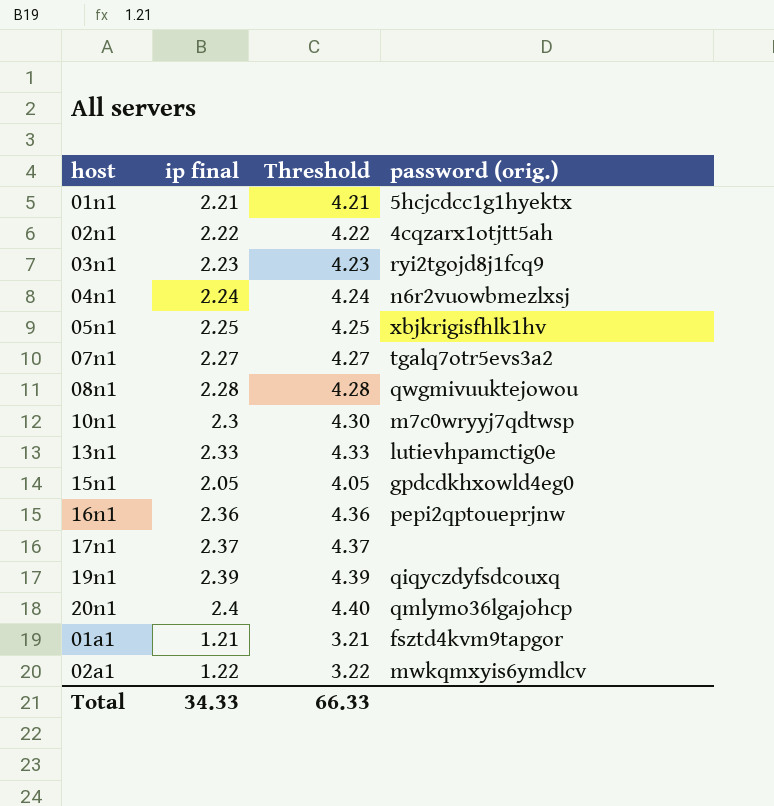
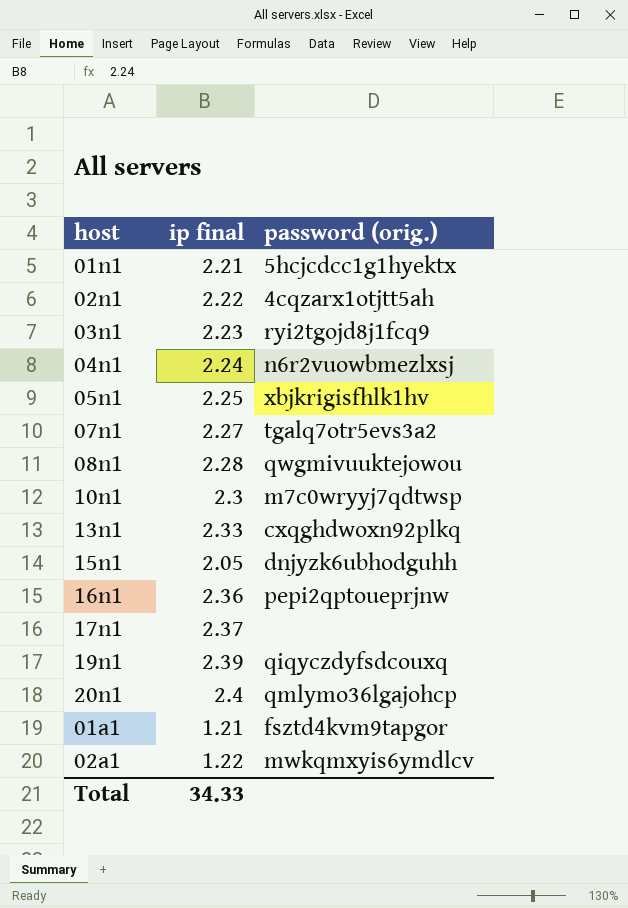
column Threshold | formula: [ip final] + 2 -> none
13n1 | password (orig.): lutievhpamctig0e -> cxqghdwoxn92plkq
15n1 | password (orig.): gpdcdkhxowld4eg0 -> dnjyzk6ubhodguhh

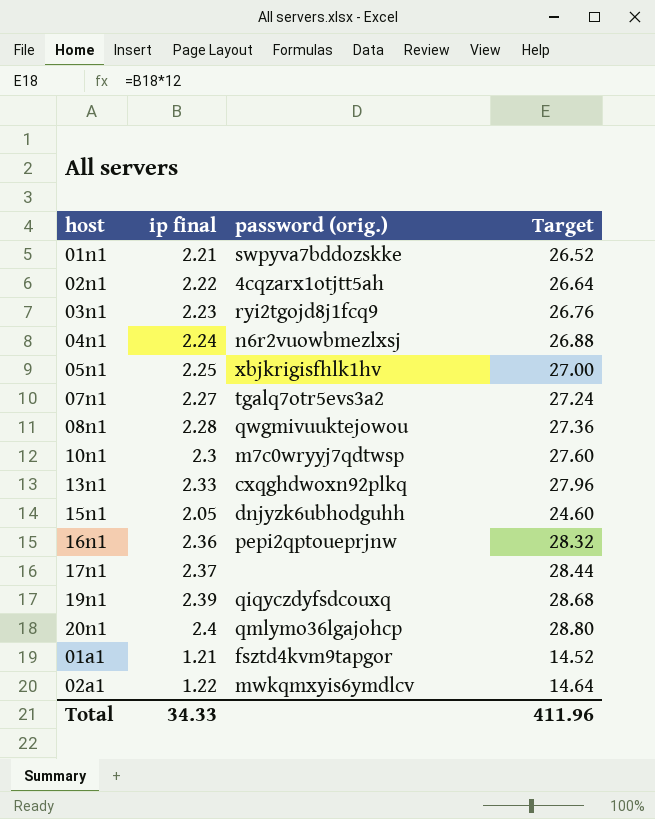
column Target | formula: none -> [ip final] * 12
01n1 | password (orig.): 5hcjcdcc1g1hyektx -> swpyva7bddozskke

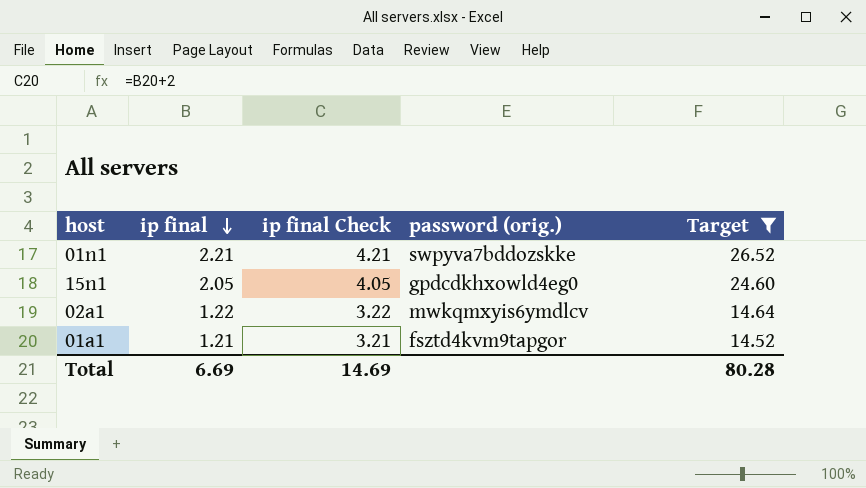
filter: none -> Target <= 26.52
row order: none -> ip final descending
column ip final Check | formula: none -> [ip final] + 2
15n1 | password (orig.): dnjyzk6ubhodguhh -> gpdcdkhxowld4eg0
Total | ip final: 34.33 -> 6.69
Total | Target: 411.96 -> 80.28

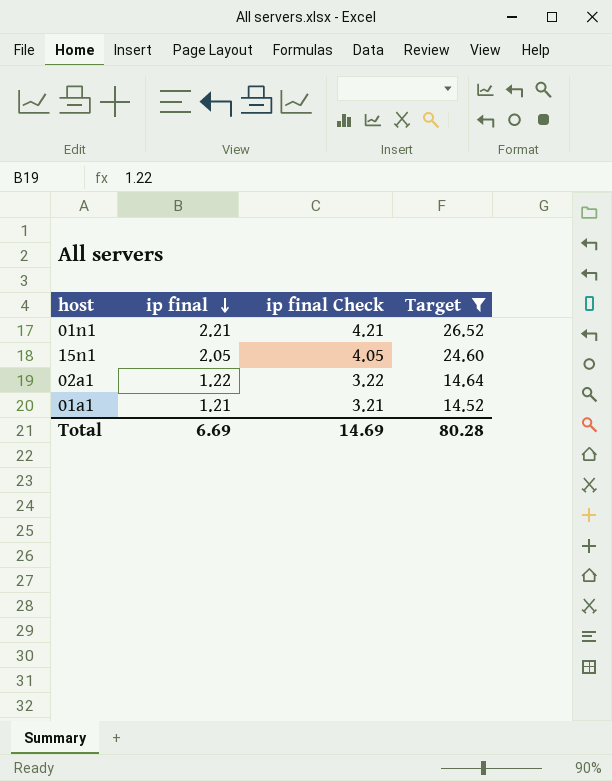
column password (orig.) | position: 4 -> none

